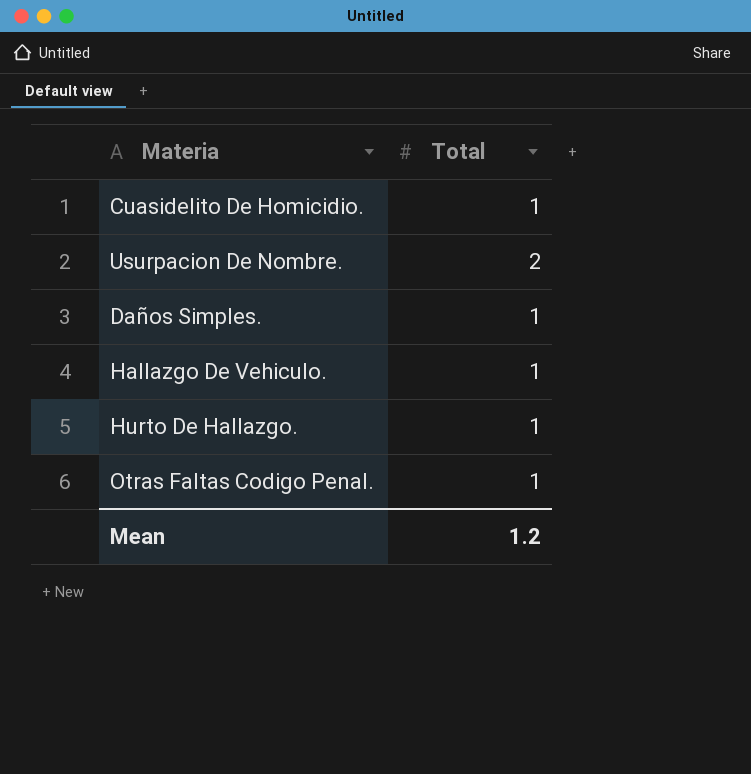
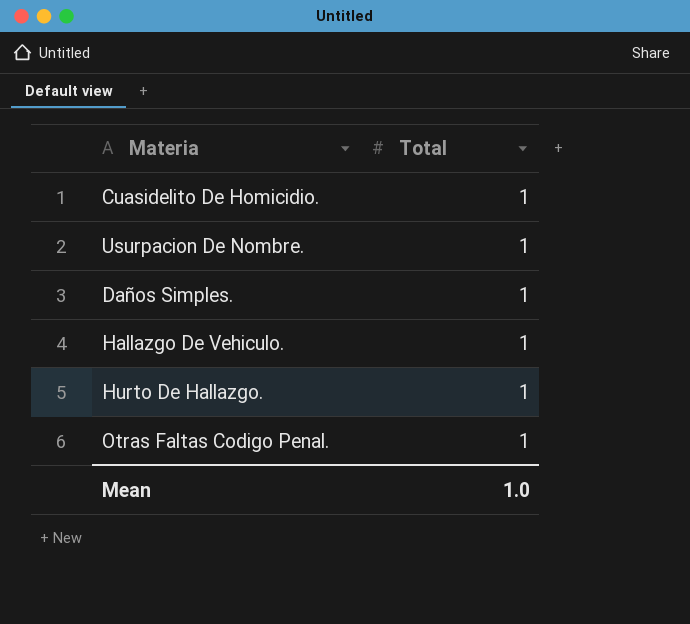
Usurpacion De Nombre. | Total: 2 -> 1
Mean | Total: 1.2 -> 1.0

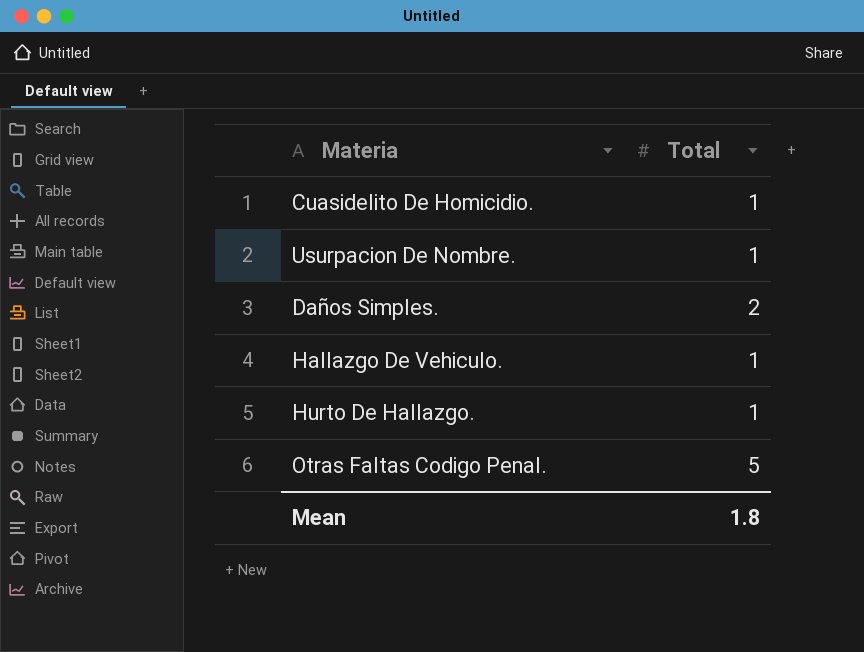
Daños Simples. | Total: 1 -> 2
Otras Faltas Codigo Penal. | Total: 1 -> 5
Mean | Total: 1.0 -> 1.8

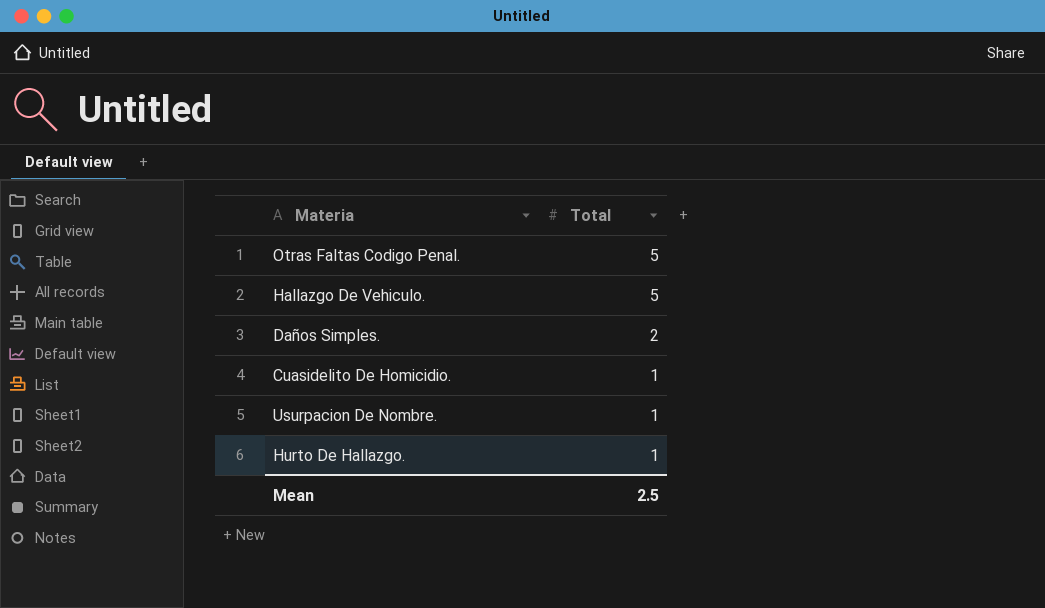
row order: none -> Total descending
Hallazgo De Vehiculo. | Total: 1 -> 5
Mean | Total: 1.8 -> 2.5

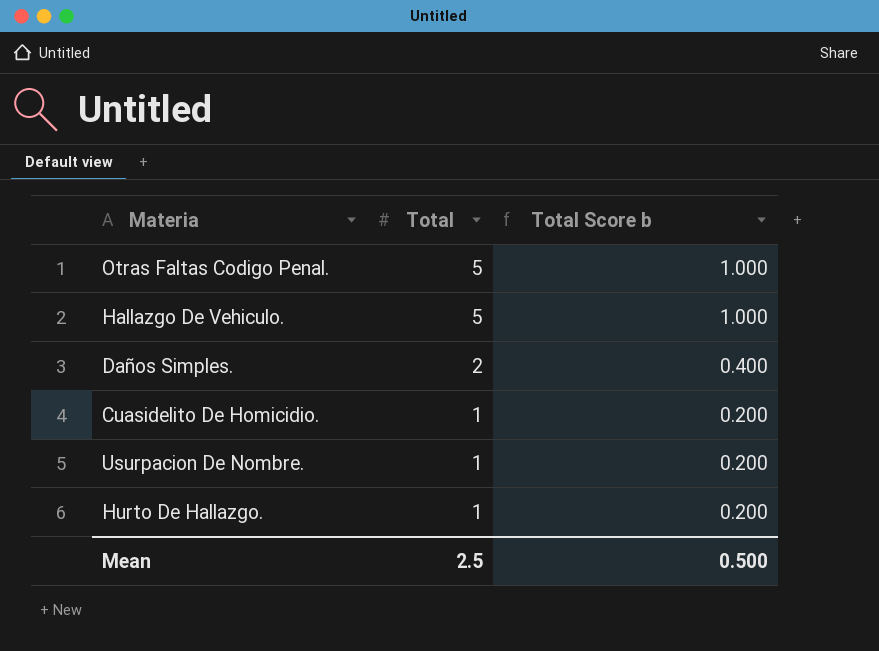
column Total Score b | formula: none -> [Total] * 0.2

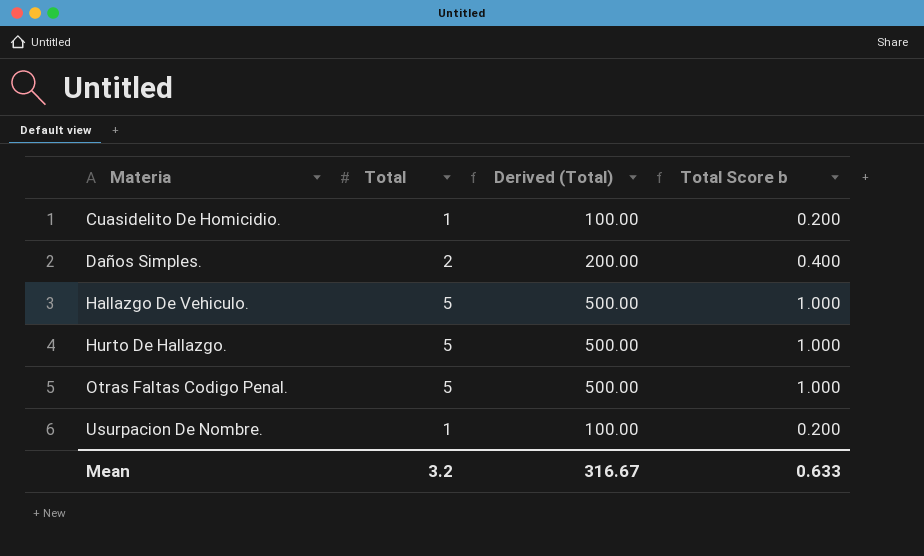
row order: Total descending -> Materia ascending
column Derived (Total) | formula: none -> [Total] * 100
Hurto De Hallazgo. | Total: 1 -> 5
Hurto De Hallazgo. | Total Score b: 0.200 -> 1.000
Mean | Total: 2.5 -> 3.2
Mean | Total Score b: 0.500 -> 0.633

